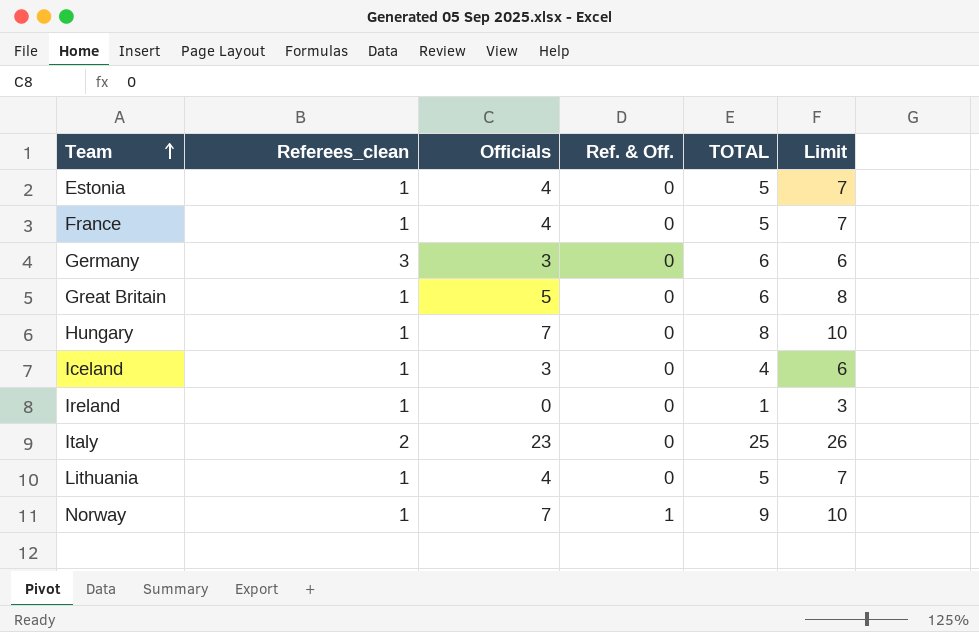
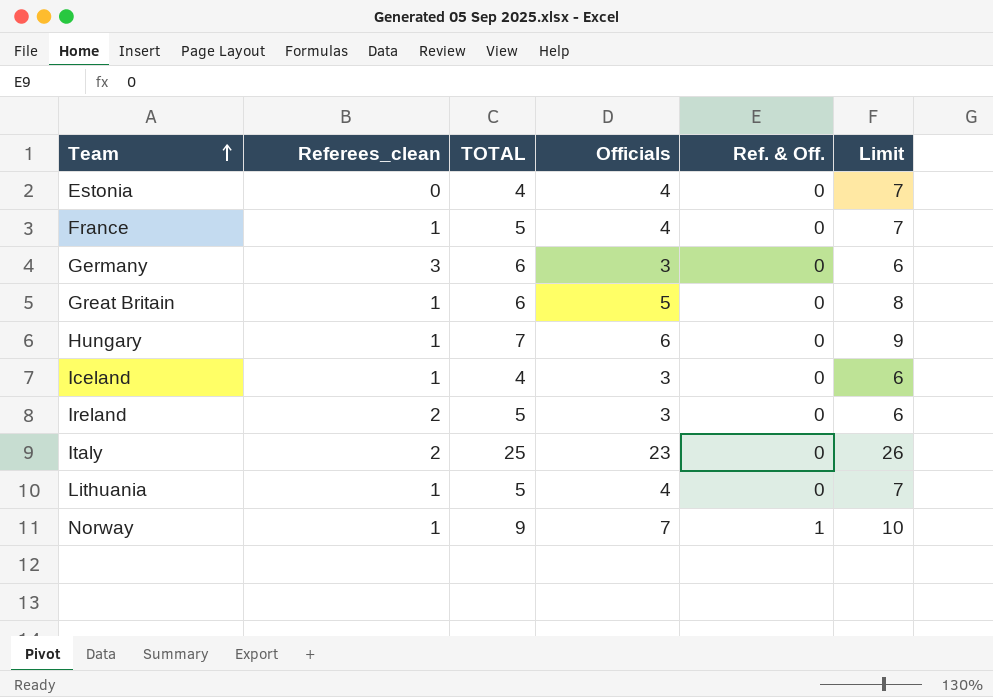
column TOTAL | position: 5 -> 3
Estonia | Referees_clean: 1 -> 0
Estonia | TOTAL: 5 -> 4
Hungary | TOTAL: 8 -> 7
Hungary | Officials: 7 -> 6
Hungary | Limit: 10 -> 9
Ireland | Referees_clean: 1 -> 2
Ireland | TOTAL: 1 -> 5
Ireland | Officials: 0 -> 3
Ireland | Limit: 3 -> 6

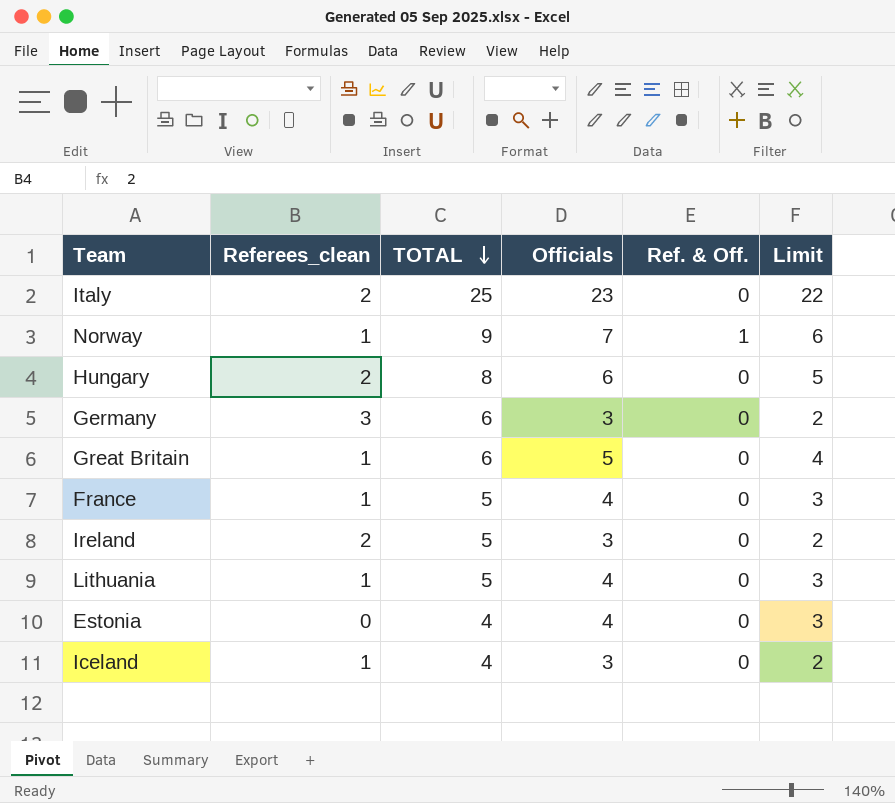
row order: Team ascending -> TOTAL descending
column Limit | formula: [Officials] + 3 -> [Officials] - 1
Hungary | Referees_clean: 1 -> 2
Hungary | TOTAL: 7 -> 8

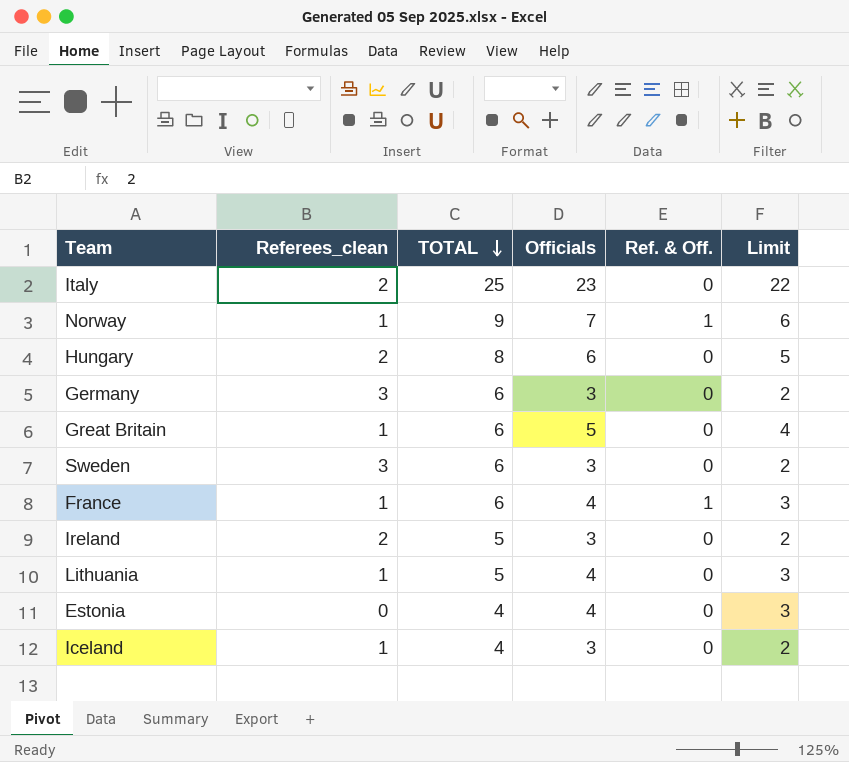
row Sweden: none -> 3 | 6 | 3 | 0 | 2
France | TOTAL: 5 -> 6
France | Ref. & Off.: 0 -> 1

